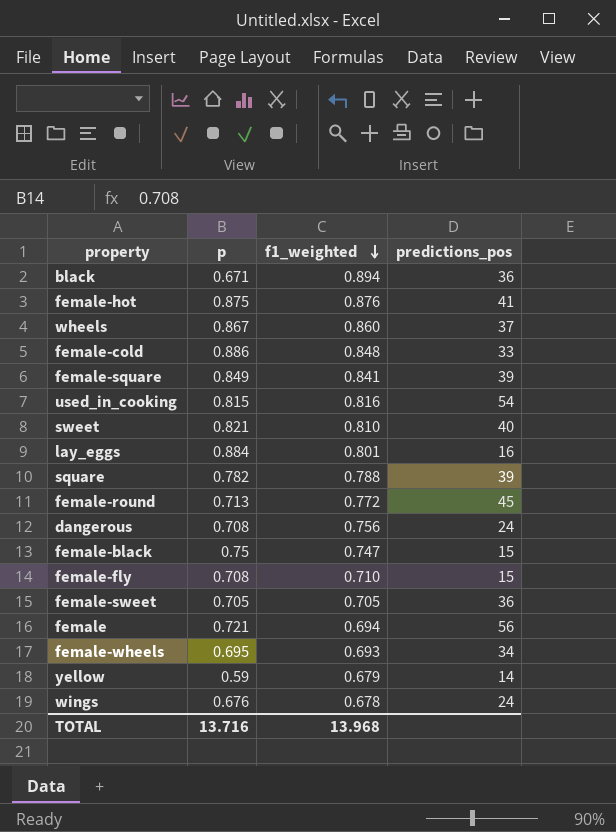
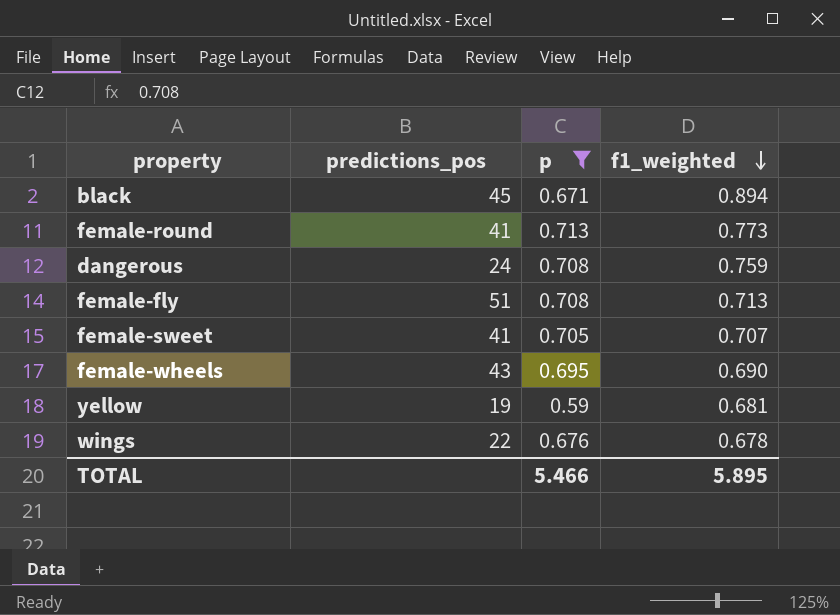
filter: none -> p <= 0.713
column predictions_pos | position: 4 -> 2
black | predictions_pos: 36 -> 45
female-round | predictions_pos: 45 -> 41
female-round | f1_weighted: 0.772 -> 0.773
dangerous | f1_weighted: 0.756 -> 0.759
female-fly | predictions_pos: 15 -> 51
female-fly | f1_weighted: 0.710 -> 0.713
female-sweet | predictions_pos: 36 -> 41
female-sweet | f1_weighted: 0.705 -> 0.707
female-wheels | predictions_pos: 34 -> 43
female-wheels | f1_weighted: 0.693 -> 0.690
yellow | predictions_pos: 14 -> 19
yellow | f1_weighted: 0.679 -> 0.681
wings | predictions_pos: 24 -> 22
TOTAL | p: 13.716 -> 5.466
TOTAL | f1_weighted: 13.968 -> 5.895

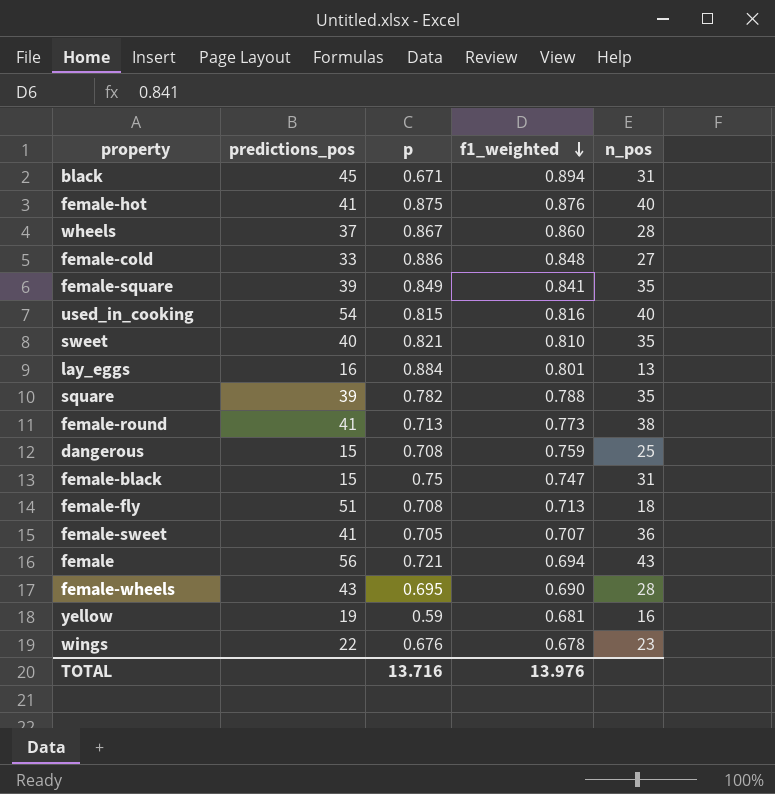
filter: p <= 0.713 -> none
column n_pos | position: none -> 5
dangerous | predictions_pos: 24 -> 15
TOTAL | p: 5.466 -> 13.716
TOTAL | f1_weighted: 5.895 -> 13.976

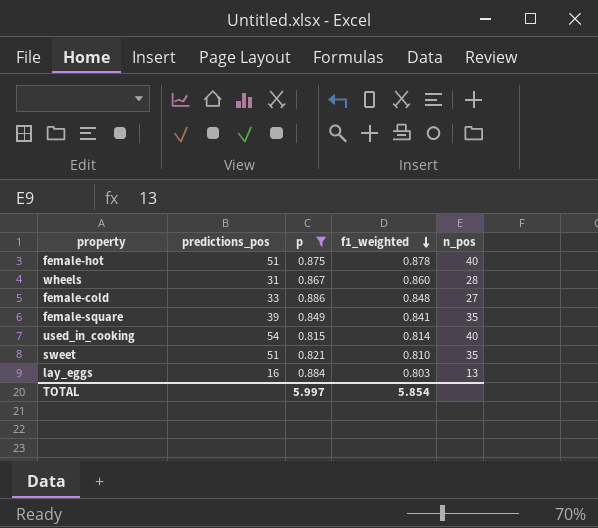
filter: none -> p >= 0.815
female-hot | predictions_pos: 41 -> 51
female-hot | f1_weighted: 0.876 -> 0.878
wheels | predictions_pos: 37 -> 31
used_in_cooking | f1_weighted: 0.816 -> 0.814
sweet | predictions_pos: 40 -> 51
lay_eggs | f1_weighted: 0.801 -> 0.803
TOTAL | p: 13.716 -> 5.997
TOTAL | f1_weighted: 13.976 -> 5.854

